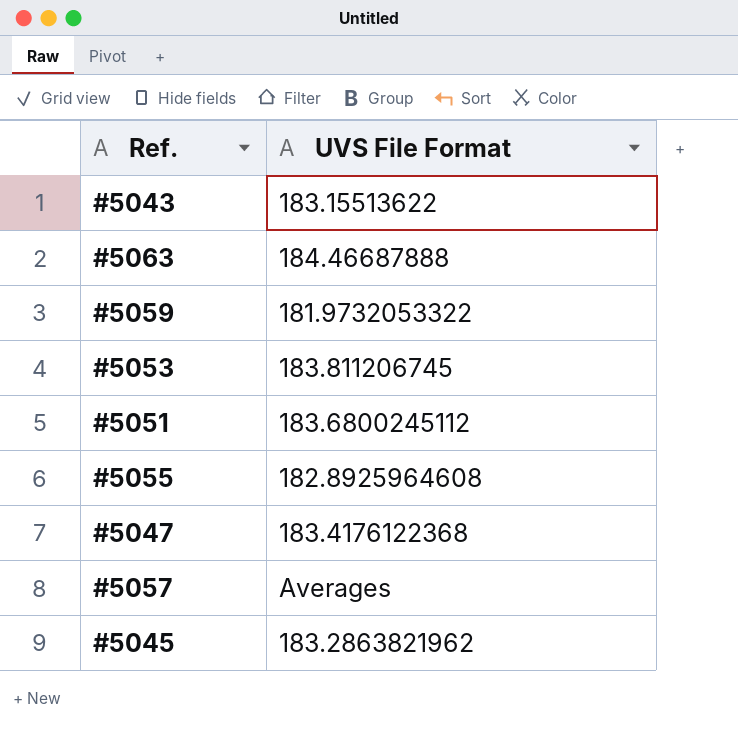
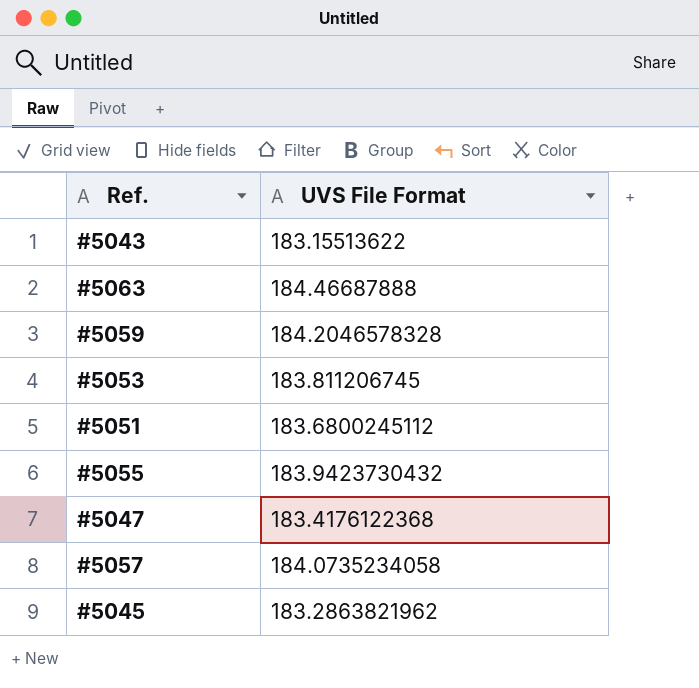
#5059 | UVS File Format: 181.9732053322 -> 184.2046578328
#5055 | UVS File Format: 182.8925964608 -> 183.9423730432
#5057 | UVS File Format: Averages -> 184.0735234058

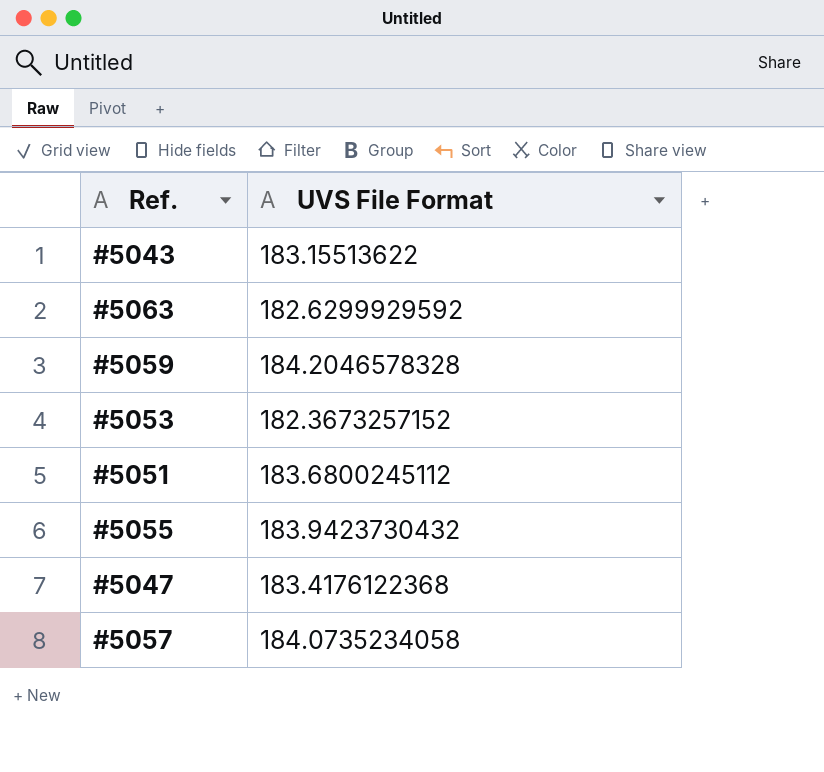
row #5045: 183.2863821962 -> none
#5063 | UVS File Format: 184.46687888 -> 182.6299929592
#5053 | UVS File Format: 183.811206745 -> 182.3673257152

